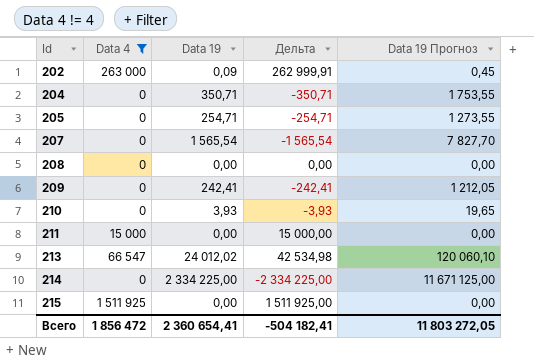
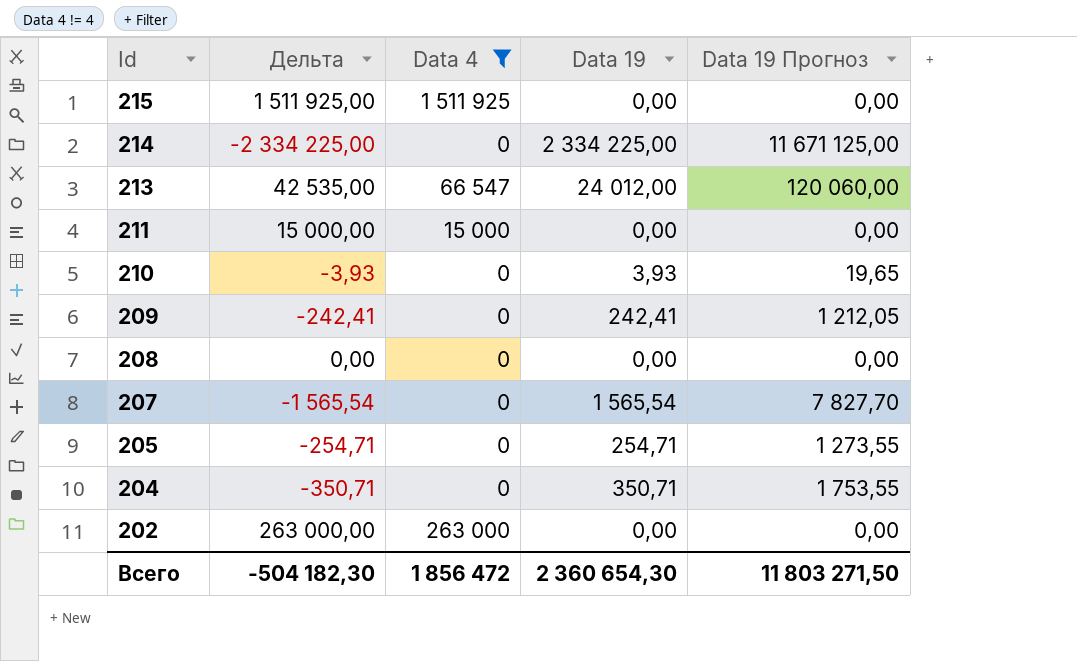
row order: Id ascending -> Id descending
column Дельта | position: 4 -> 2
213 | Дельта: 42 534,98 -> 42 535,00
213 | Data 19: 24 012,02 -> 24 012,00
213 | Data 19 Прогноз: 120 060,10 -> 120 060,00
202 | Дельта: 262 999,91 -> 263 000,00
202 | Data 19: 0,09 -> 0,00
202 | Data 19 Прогноз: 0,45 -> 0,00
Всего | Дельта: -504 182,41 -> -504 182,30
Всего | Data 19: 2 360 654,41 -> 2 360 654,30
Всего | Data 19 Прогноз: 11 803 272,05 -> 11 803 271,50

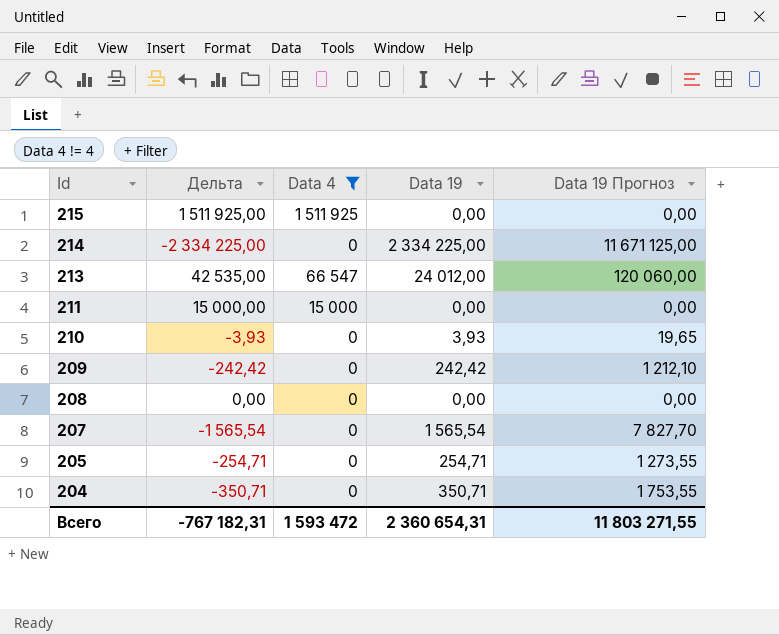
row 202: 263 000,00 | 263 000 | 0,00 | 0,00 -> none
209 | Дельта: -242,41 -> -242,42
209 | Data 19: 242,41 -> 242,42
209 | Data 19 Прогноз: 1 212,05 -> 1 212,10
Всего | Дельта: -504 182,30 -> -767 182,31
Всего | Data 4: 1 856 472 -> 1 593 472
Всего | Data 19: 2 360 654,30 -> 2 360 654,31
Всего | Data 19 Прогноз: 11 803 271,50 -> 11 803 271,55

